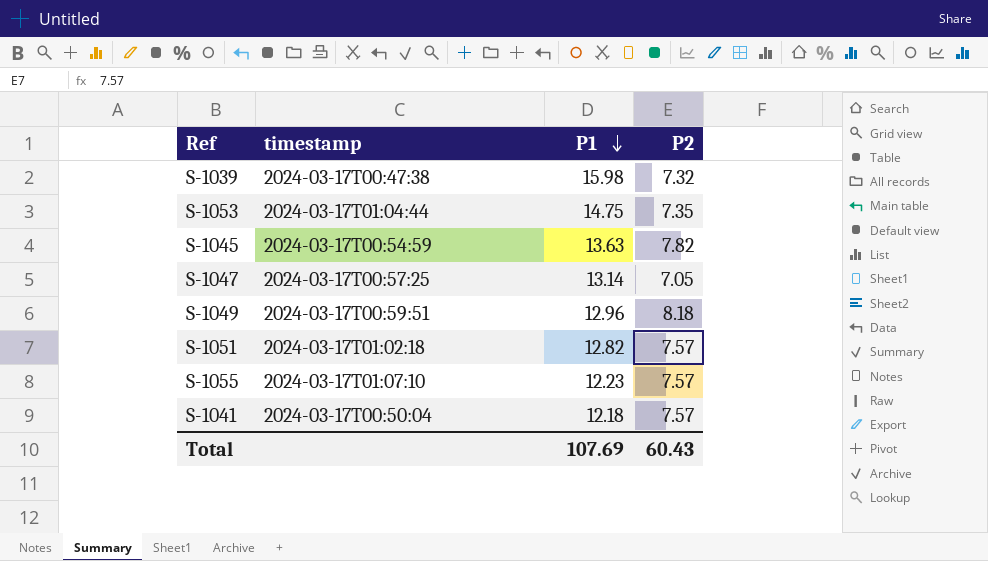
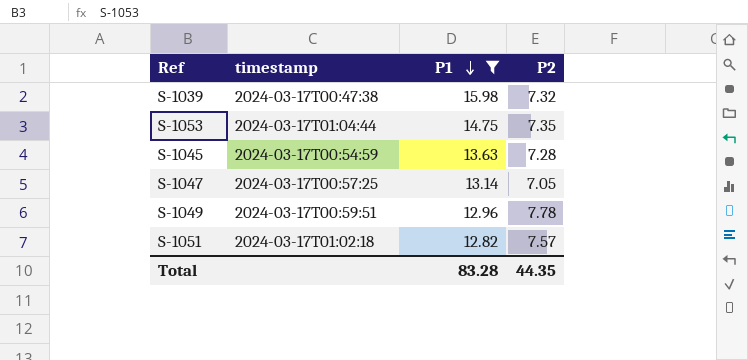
filter: none -> P1 >= 12.82
S-1045 | P2: 7.82 -> 7.28
S-1049 | P2: 8.18 -> 7.78
Total | P1: 107.69 -> 83.28
Total | P2: 60.43 -> 44.35

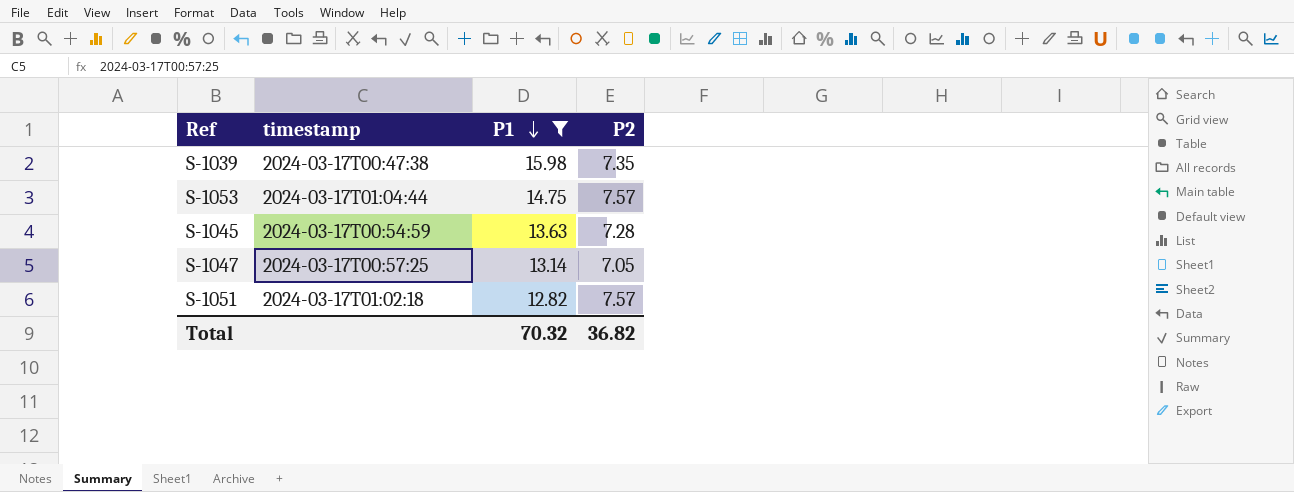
row S-1049: 2024-03-17T00:59:51 | 12.96 | 7.78 -> none
S-1039 | P2: 7.32 -> 7.35
S-1053 | P2: 7.35 -> 7.57
Total | P1: 83.28 -> 70.32
Total | P2: 44.35 -> 36.82

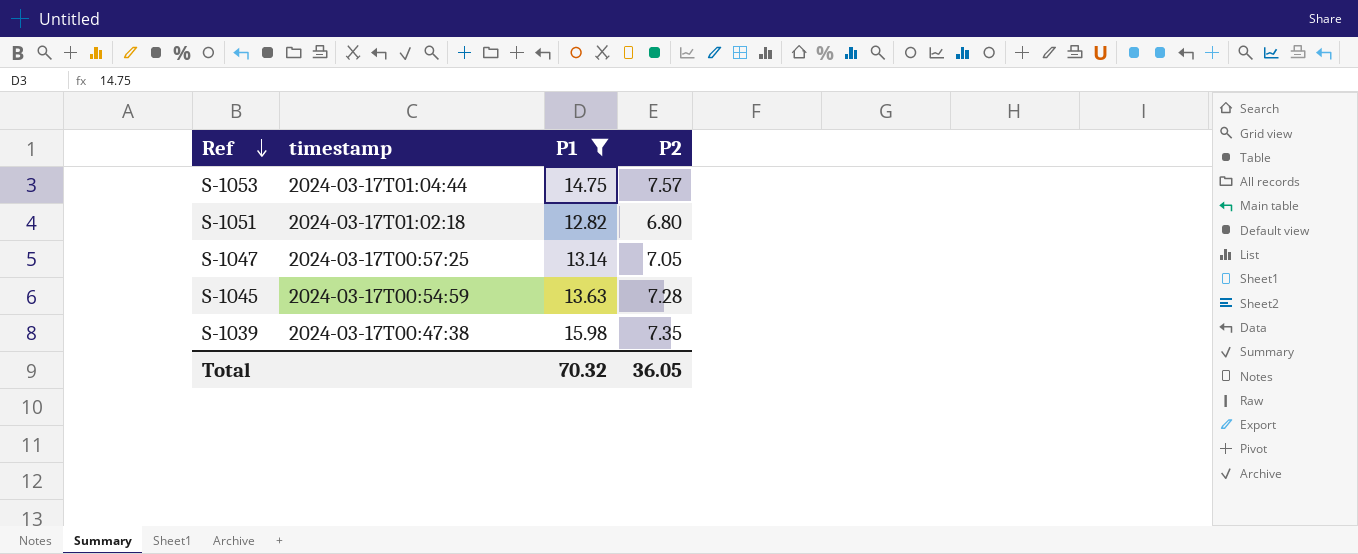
row order: P1 descending -> Ref descending
S-1051 | P2: 7.57 -> 6.80
Total | P2: 36.82 -> 36.05

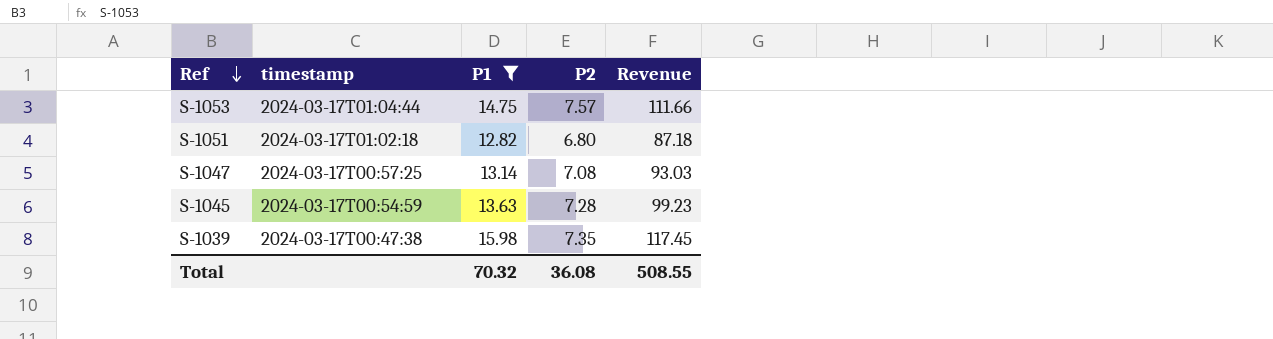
column Revenue | formula: none -> [P1] * [P2]
S-1047 | P2: 7.05 -> 7.08
Total | P2: 36.05 -> 36.08

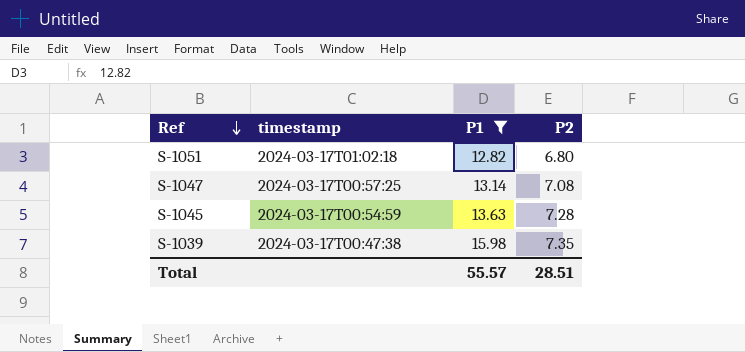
column Revenue | formula: [P1] * [P2] -> none
row S-1053: 2024-03-17T01:04:44 | 14.75 | 7.57 | 111.66 -> none
Total | P1: 70.32 -> 55.57
Total | P2: 36.08 -> 28.51

